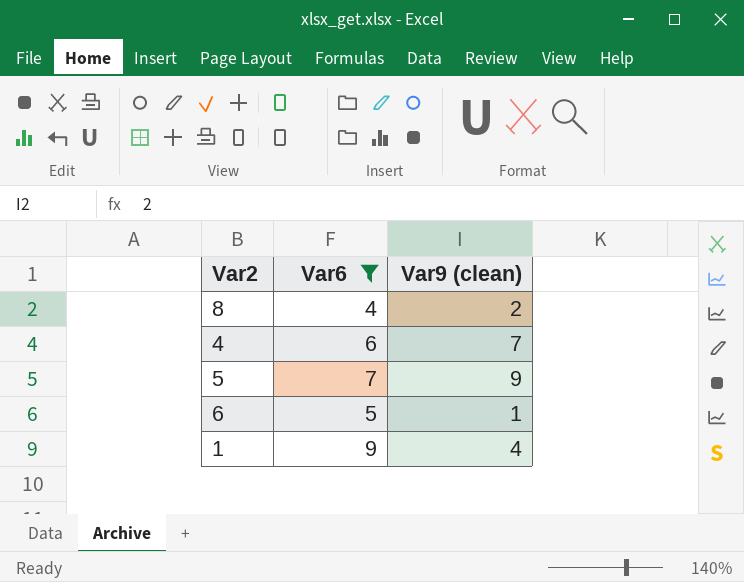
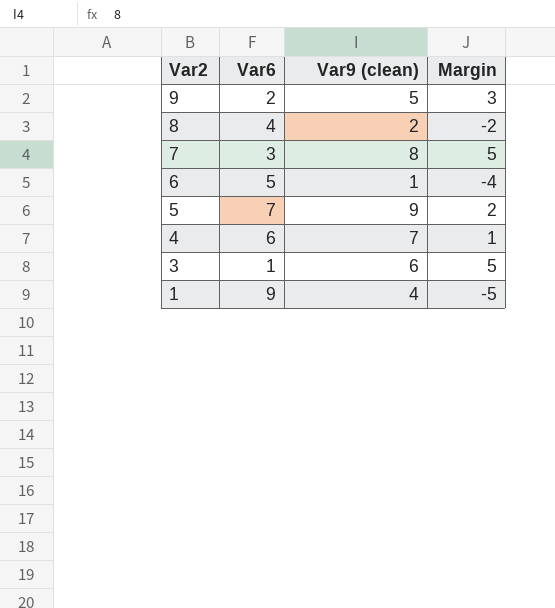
filter: Var6 >= 4 -> none
row order: none -> Var2 descending
column Margin | formula: none -> [Var9 (clean)] - [Var6]

